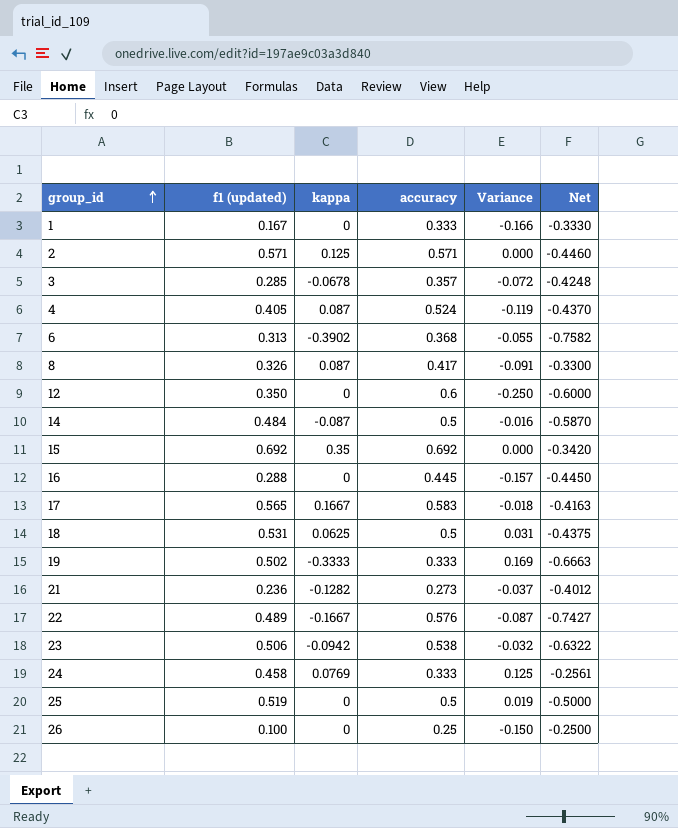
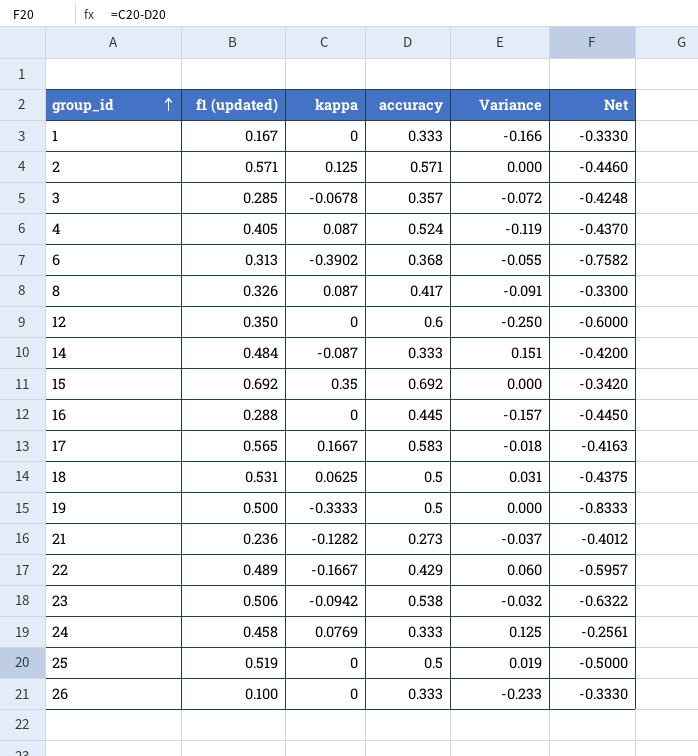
14 | accuracy: 0.5 -> 0.333
14 | Variance: -0.016 -> 0.151
14 | Net: -0.5870 -> -0.4200
19 | f1 (updated): 0.502 -> 0.500
19 | accuracy: 0.333 -> 0.5
19 | Variance: 0.169 -> 0.000
19 | Net: -0.6663 -> -0.8333
22 | accuracy: 0.576 -> 0.429
22 | Variance: -0.087 -> 0.060
22 | Net: -0.7427 -> -0.5957
26 | accuracy: 0.25 -> 0.333
26 | Variance: -0.150 -> -0.233
26 | Net: -0.2500 -> -0.3330

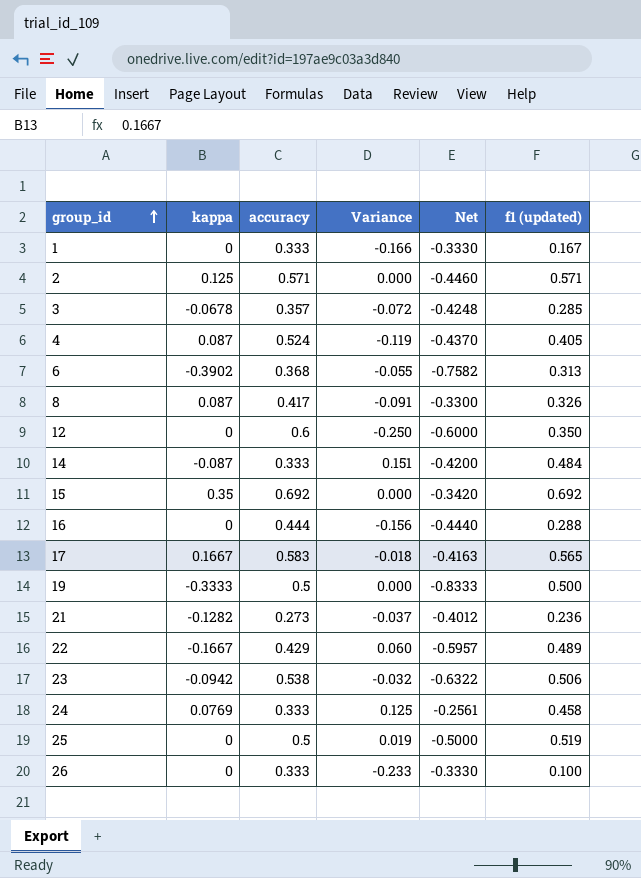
column f1 (updated) | position: 2 -> 6
row 18: 0.531 | 0.0625 | 0.5 | 0.031 | -0.4375 -> none
16 | accuracy: 0.445 -> 0.444
16 | Variance: -0.157 -> -0.156
16 | Net: -0.4450 -> -0.4440

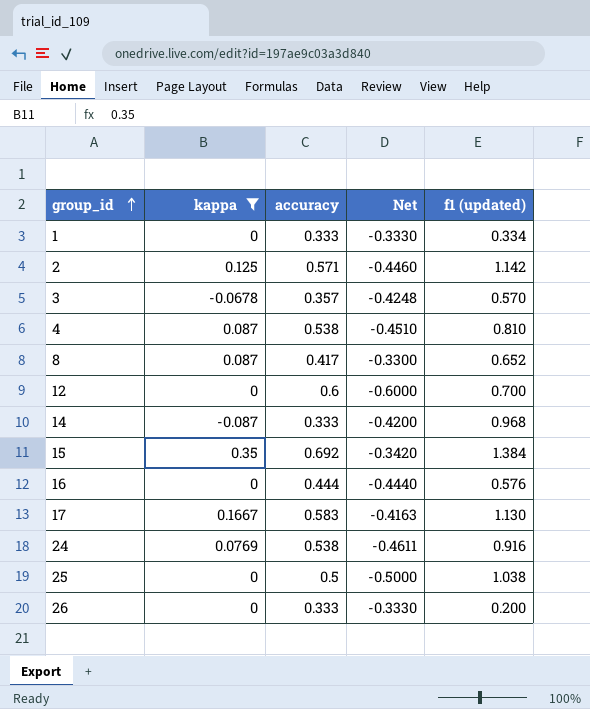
filter: none -> kappa >= -0.087
column Variance | formula: [f1 (updated)] - [accuracy] -> none
1 | f1 (updated): 0.167 -> 0.334
2 | f1 (updated): 0.571 -> 1.142
3 | f1 (updated): 0.285 -> 0.570
4 | accuracy: 0.524 -> 0.538
4 | Net: -0.4370 -> -0.4510
4 | f1 (updated): 0.405 -> 0.810
8 | f1 (updated): 0.326 -> 0.652
12 | f1 (updated): 0.350 -> 0.700
14 | f1 (updated): 0.484 -> 0.968
15 | f1 (updated): 0.692 -> 1.384
16 | f1 (updated): 0.288 -> 0.576
17 | f1 (updated): 0.565 -> 1.130
24 | accuracy: 0.333 -> 0.538
24 | Net: -0.2561 -> -0.4611
24 | f1 (updated): 0.458 -> 0.916
25 | f1 (updated): 0.519 -> 1.038
26 | f1 (updated): 0.100 -> 0.200

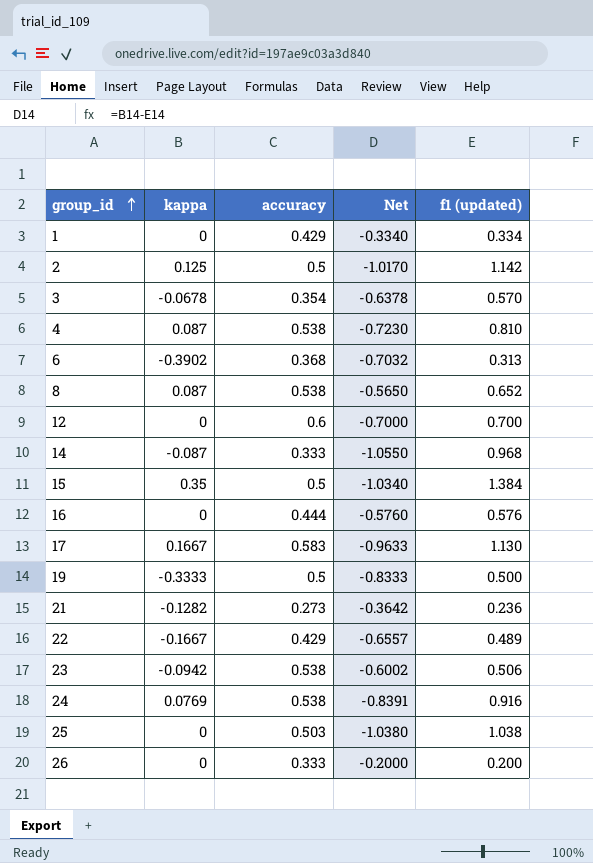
filter: kappa >= -0.087 -> none
column Net | formula: [kappa] - [accuracy] -> [kappa] - [f1 (updated)]
1 | accuracy: 0.333 -> 0.429
2 | accuracy: 0.571 -> 0.5
3 | accuracy: 0.357 -> 0.354
8 | accuracy: 0.417 -> 0.538
15 | accuracy: 0.692 -> 0.5
25 | accuracy: 0.5 -> 0.503

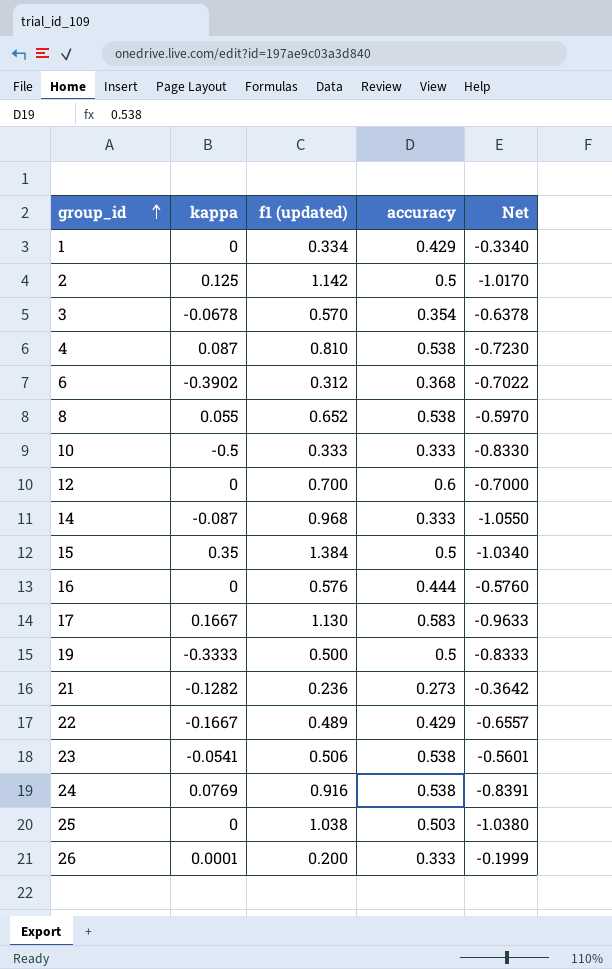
column f1 (updated) | position: 5 -> 3
6 | f1 (updated): 0.313 -> 0.312
6 | Net: -0.7032 -> -0.7022
8 | kappa: 0.087 -> 0.055
8 | Net: -0.5650 -> -0.5970
row 10: none -> -0.5 | 0.333 | 0.333 | -0.8330
23 | kappa: -0.0942 -> -0.0541
23 | Net: -0.6002 -> -0.5601
26 | kappa: 0 -> 0.0001
26 | Net: -0.2000 -> -0.1999

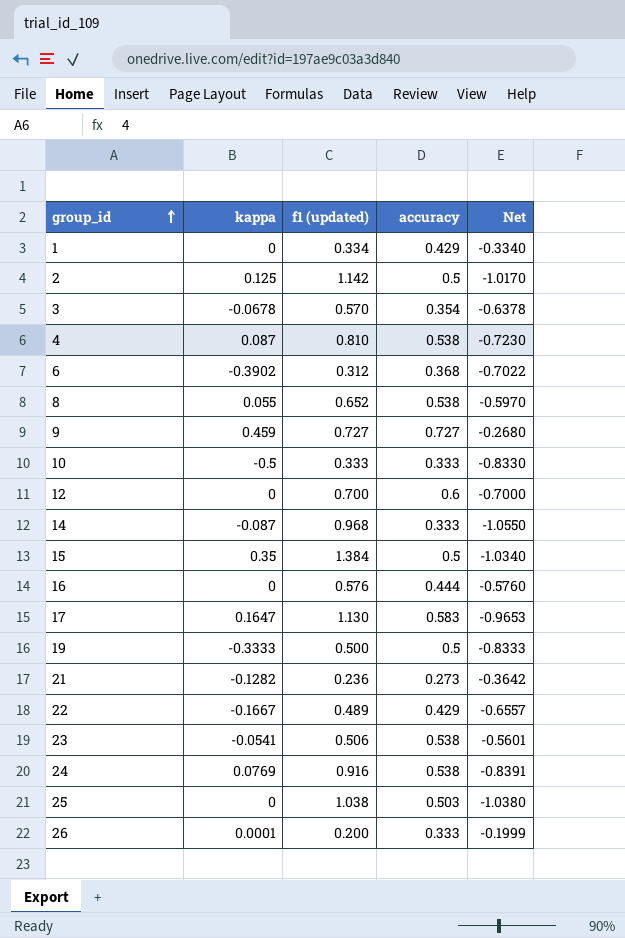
row 9: none -> 0.459 | 0.727 | 0.727 | -0.2680
17 | kappa: 0.1667 -> 0.1647
17 | Net: -0.9633 -> -0.9653

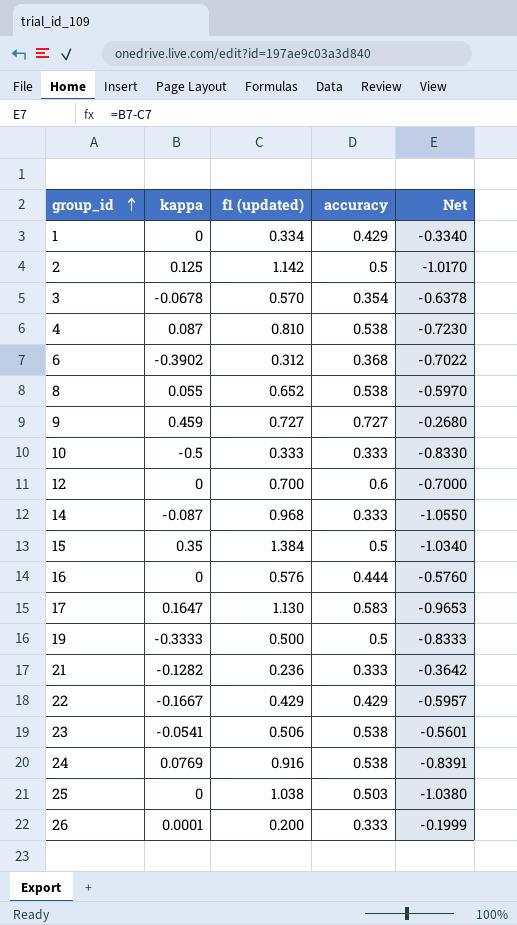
21 | accuracy: 0.273 -> 0.333
22 | f1 (updated): 0.489 -> 0.429
22 | Net: -0.6557 -> -0.5957

